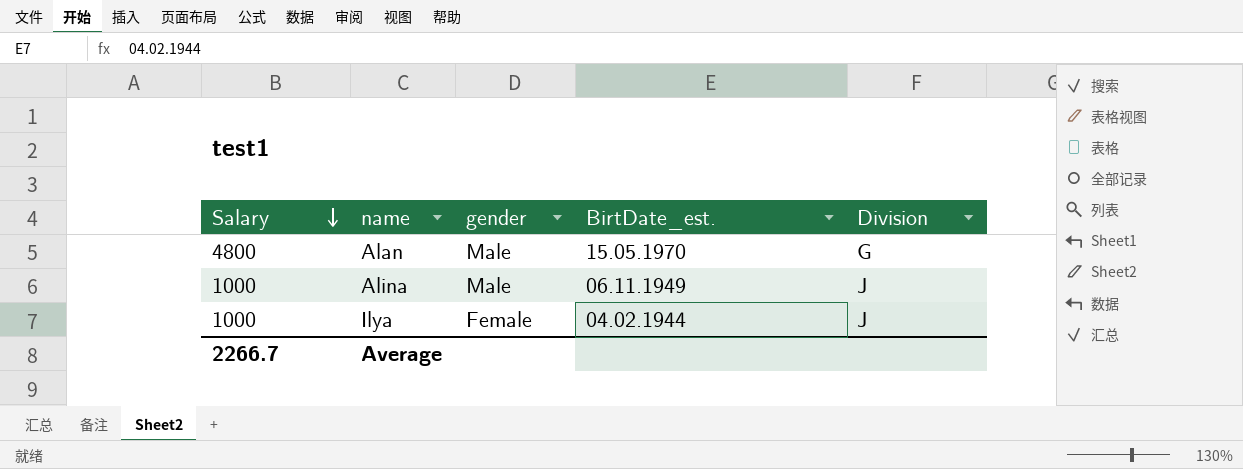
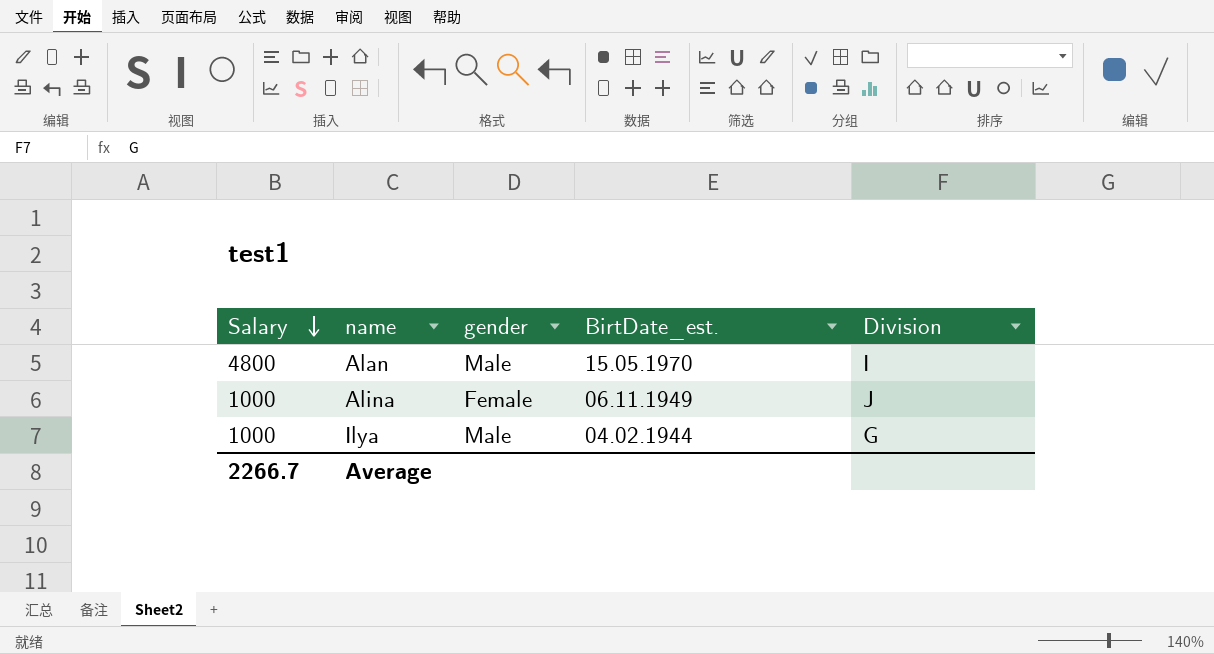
Alan | Division: G -> I
Alina | gender: Male -> Female
Ilya | gender: Female -> Male
Ilya | Division: J -> G

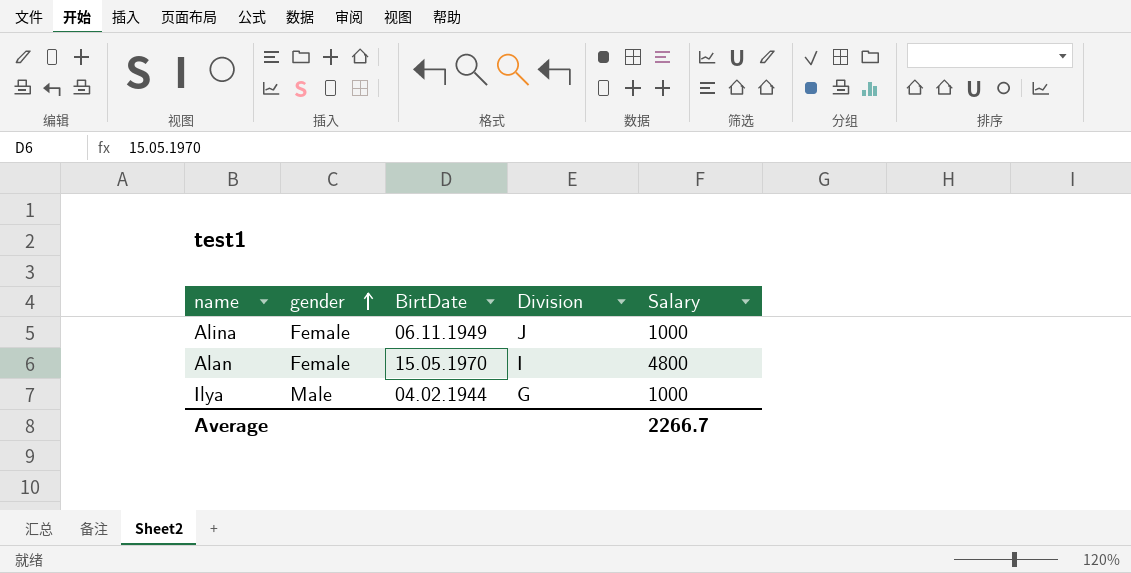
row order: Salary descending -> gender ascending
column name: BirtDate_est. -> BirtDate
column Salary | position: 1 -> 5
Alan | gender: Male -> Female

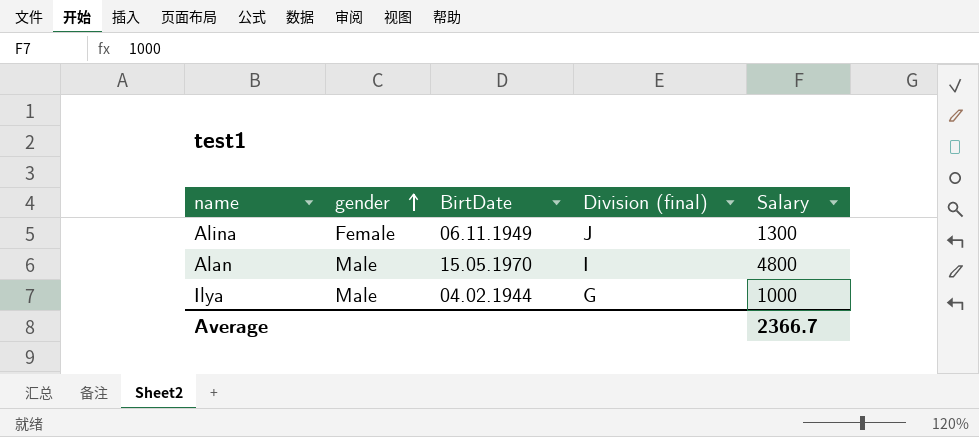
column name: Division -> Division (final)
Alina | Salary: 1000 -> 1300
Alan | gender: Female -> Male
Average | Salary: 2266.7 -> 2366.7

